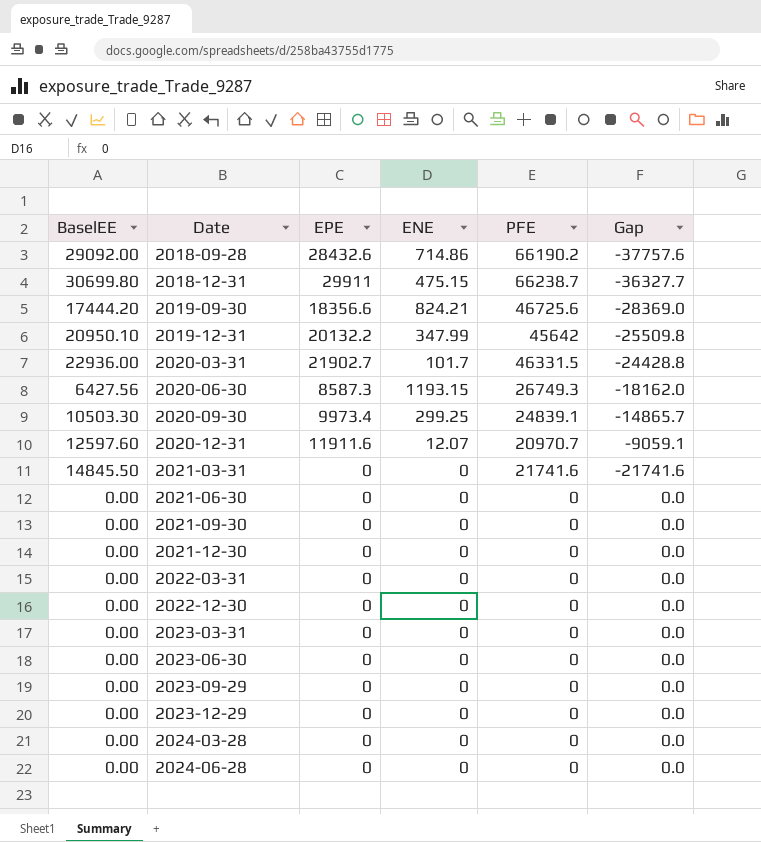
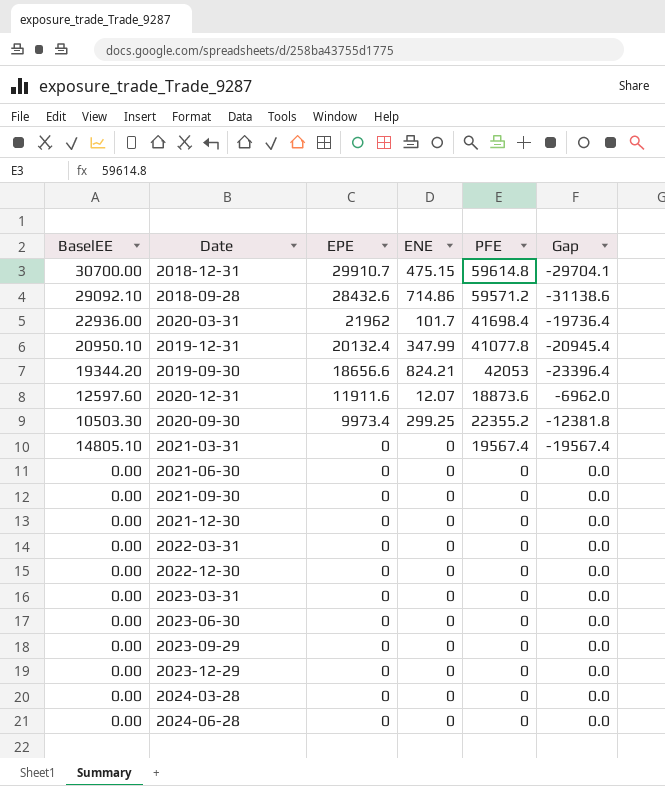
row order: Date ascending -> EPE descending
row 2020-06-30: 6427.56 | 8587.3 | 1193.15 | 26749.3 | -18162.0 -> none
2018-12-31 | BaselEE: 30699.80 -> 30700.00
2018-12-31 | EPE: 29911 -> 29910.7
2018-12-31 | PFE: 66238.7 -> 59614.8
2018-12-31 | Gap: -36327.7 -> -29704.1
2018-09-28 | BaselEE: 29092.00 -> 29092.10
2018-09-28 | PFE: 66190.2 -> 59571.2
2018-09-28 | Gap: -37757.6 -> -31138.6
2020-03-31 | EPE: 21902.7 -> 21962
2020-03-31 | PFE: 46331.5 -> 41698.4
2020-03-31 | Gap: -24428.8 -> -19736.4
2019-12-31 | EPE: 20132.2 -> 20132.4
2019-12-31 | PFE: 45642 -> 41077.8
2019-12-31 | Gap: -25509.8 -> -20945.4
2019-09-30 | BaselEE: 17444.20 -> 19344.20
2019-09-30 | EPE: 18356.6 -> 18656.6
2019-09-30 | PFE: 46725.6 -> 42053
2019-09-30 | Gap: -28369.0 -> -23396.4
2020-12-31 | PFE: 20970.7 -> 18873.6
2020-12-31 | Gap: -9059.1 -> -6962.0
2020-09-30 | PFE: 24839.1 -> 22355.2
2020-09-30 | Gap: -14865.7 -> -12381.8
2021-03-31 | BaselEE: 14845.50 -> 14805.10
2021-03-31 | PFE: 21741.6 -> 19567.4
2021-03-31 | Gap: -21741.6 -> -19567.4

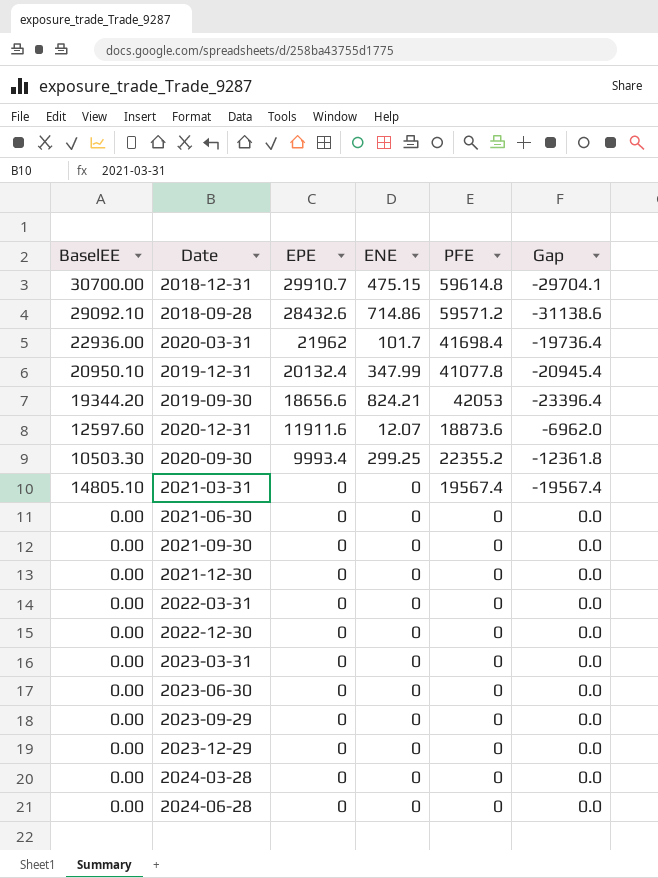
2020-09-30 | EPE: 9973.4 -> 9993.4
2020-09-30 | Gap: -12381.8 -> -12361.8

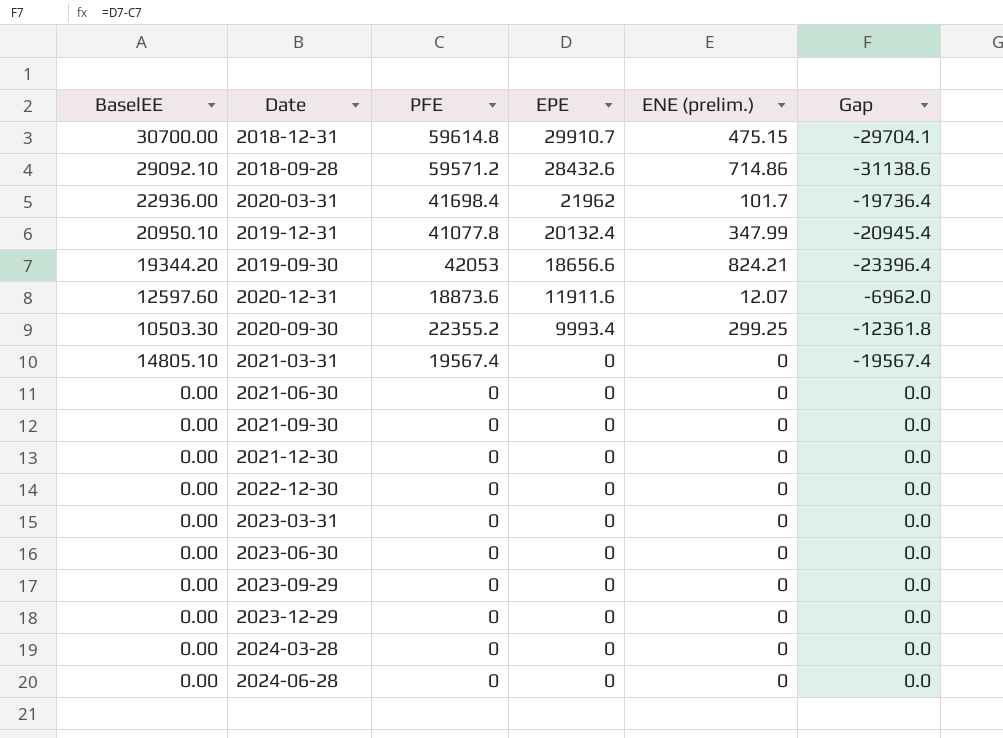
column PFE | position: 5 -> 3
column name: ENE -> ENE (prelim.)
row 2022-03-31: 0.00 | 0 | 0 | 0 | 0.0 -> none

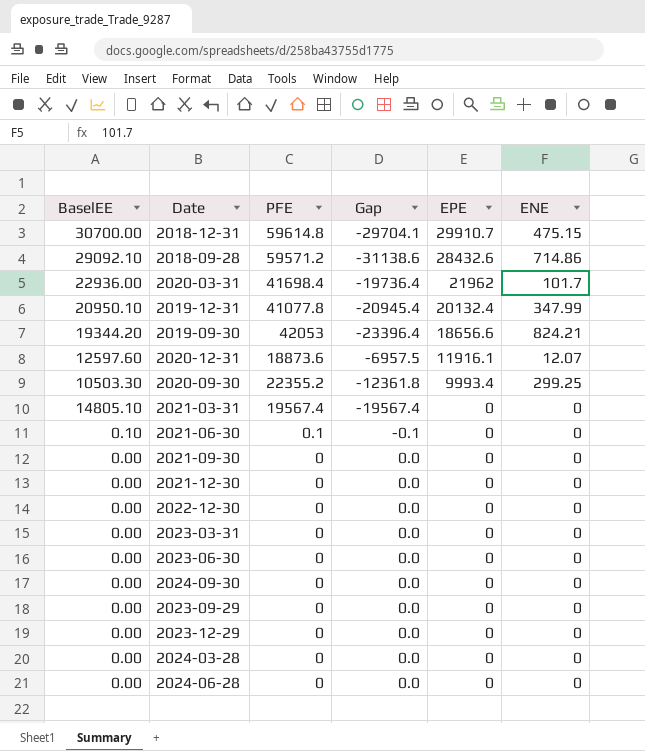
column Gap | position: 6 -> 4
column name: ENE (prelim.) -> ENE
2020-12-31 | Gap: -6962.0 -> -6957.5
2020-12-31 | EPE: 11911.6 -> 11916.1
2021-06-30 | BaselEE: 0.00 -> 0.10
2021-06-30 | PFE: 0 -> 0.1
2021-06-30 | Gap: 0.0 -> -0.1
row 2024-09-30: none -> 0.00 | 0 | 0.0 | 0 | 0

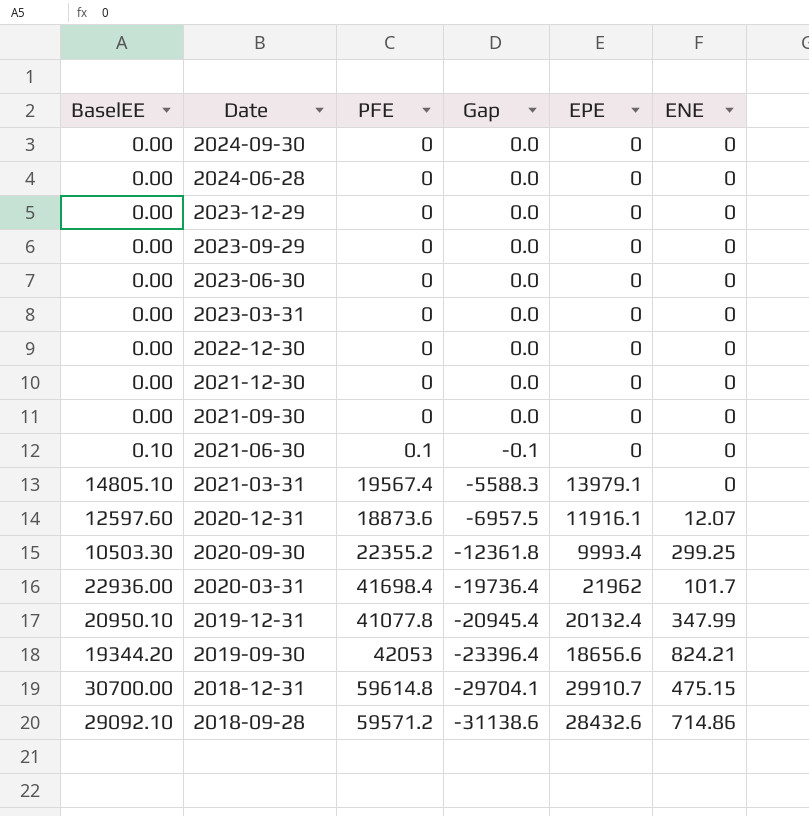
row order: EPE descending -> Date descending
row 2024-03-28: 0.00 | 0 | 0.0 | 0 | 0 -> none
2021-03-31 | Gap: -19567.4 -> -5588.3
2021-03-31 | EPE: 0 -> 13979.1

